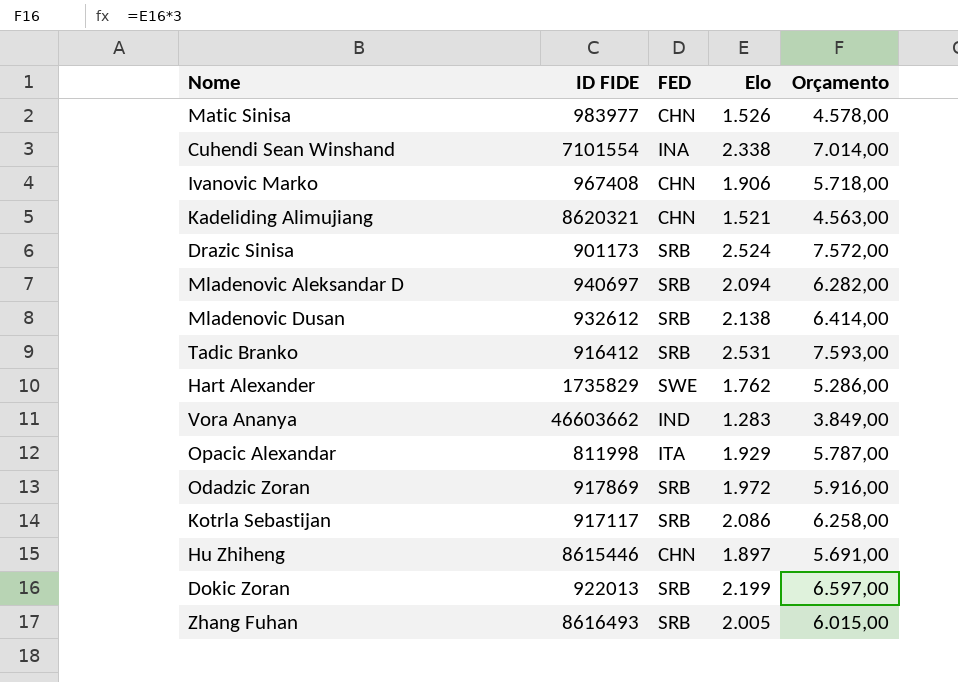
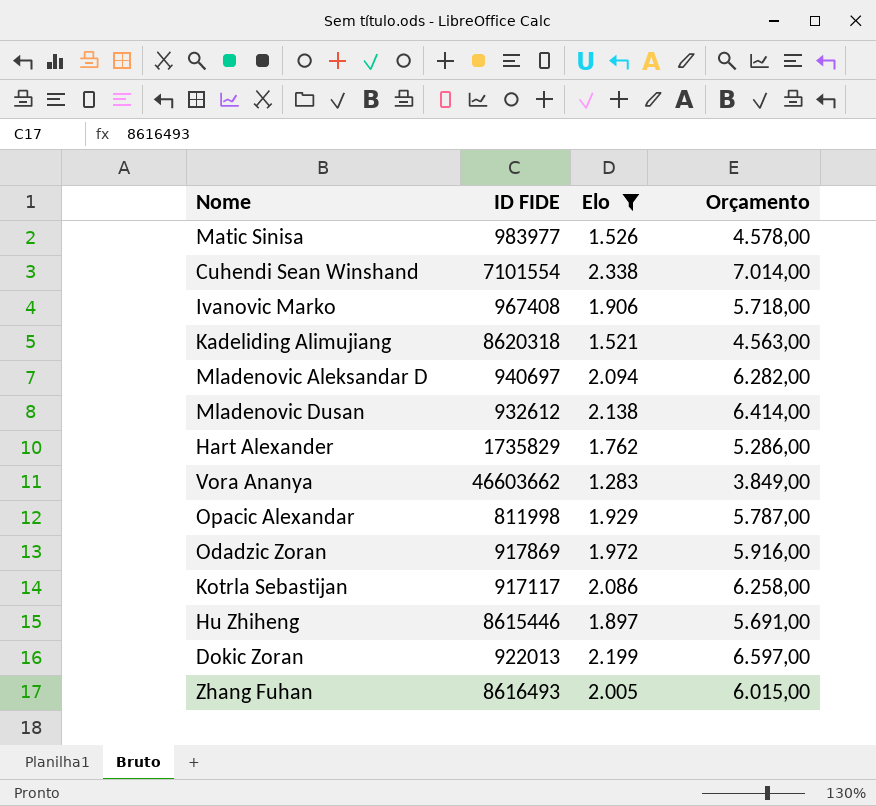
filter: none -> Elo <= 2.338
column FED | position: 3 -> none
Kadeliding Alimujiang | ID FIDE: 8620321 -> 8620318

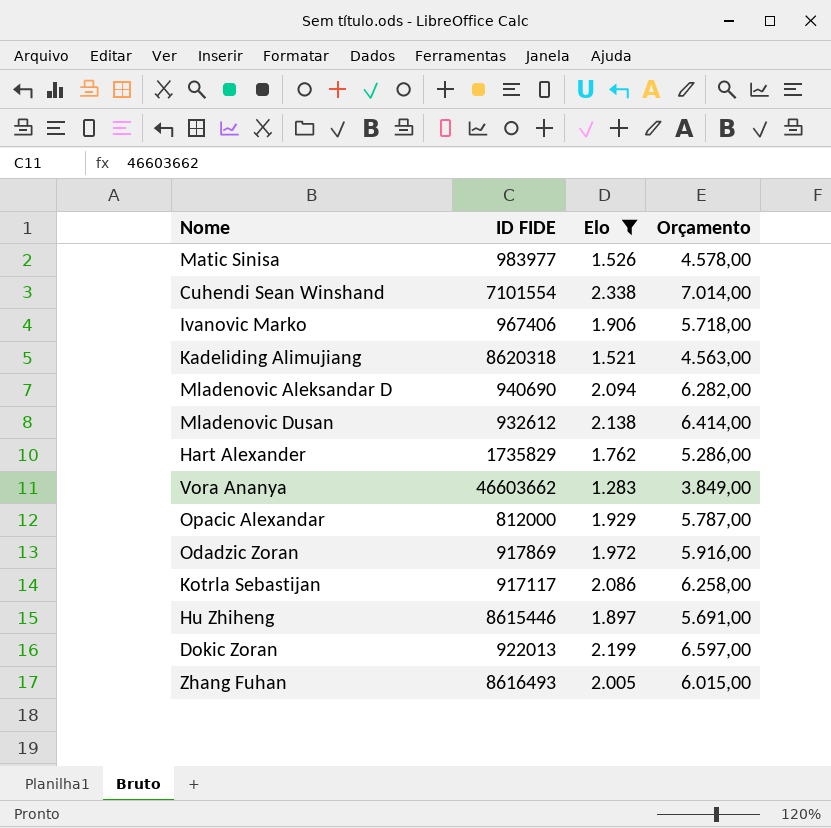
Ivanovic Marko | ID FIDE: 967408 -> 967406
Mladenovic Aleksandar D | ID FIDE: 940697 -> 940690
Opacic Alexandar | ID FIDE: 811998 -> 812000

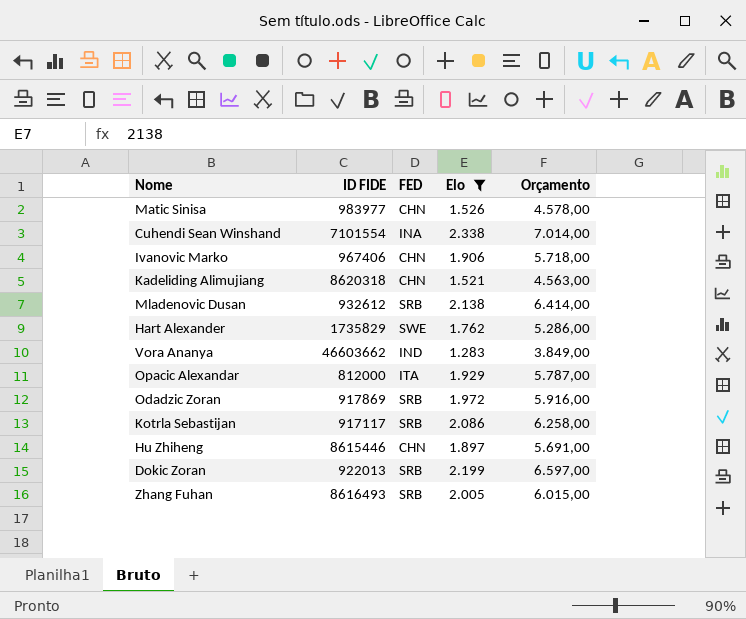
column FED | position: none -> 3
row Mladenovic Aleksandar D: 940690 | 2.094 | 6.282,00 -> none

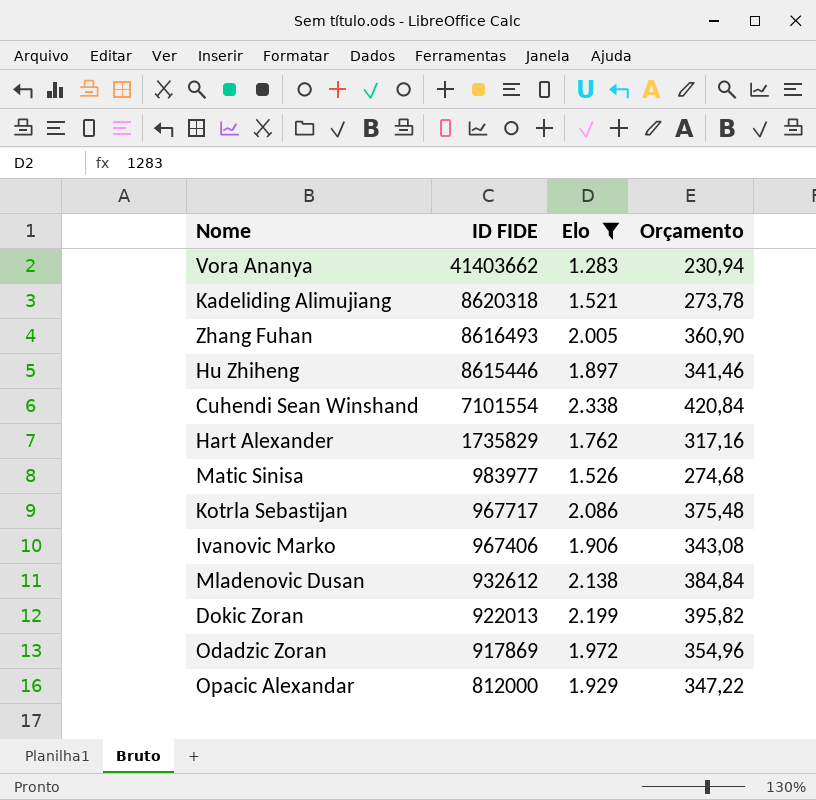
row order: none -> ID FIDE descending
column FED | position: 3 -> none
column Orçamento | formula: [Elo] * 3 -> [Elo] * 0,18
Vora Ananya | ID FIDE: 46603662 -> 41403662
Kotrla Sebastijan | ID FIDE: 917117 -> 967717

